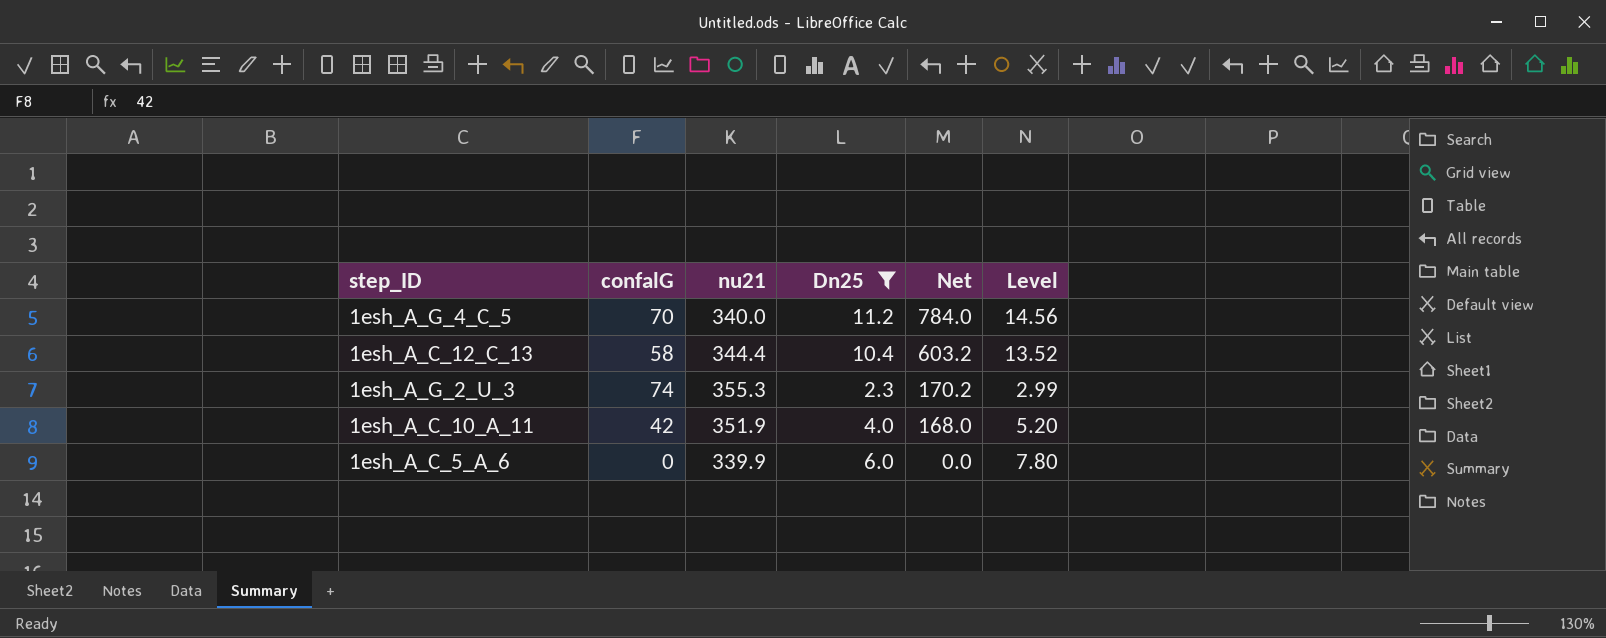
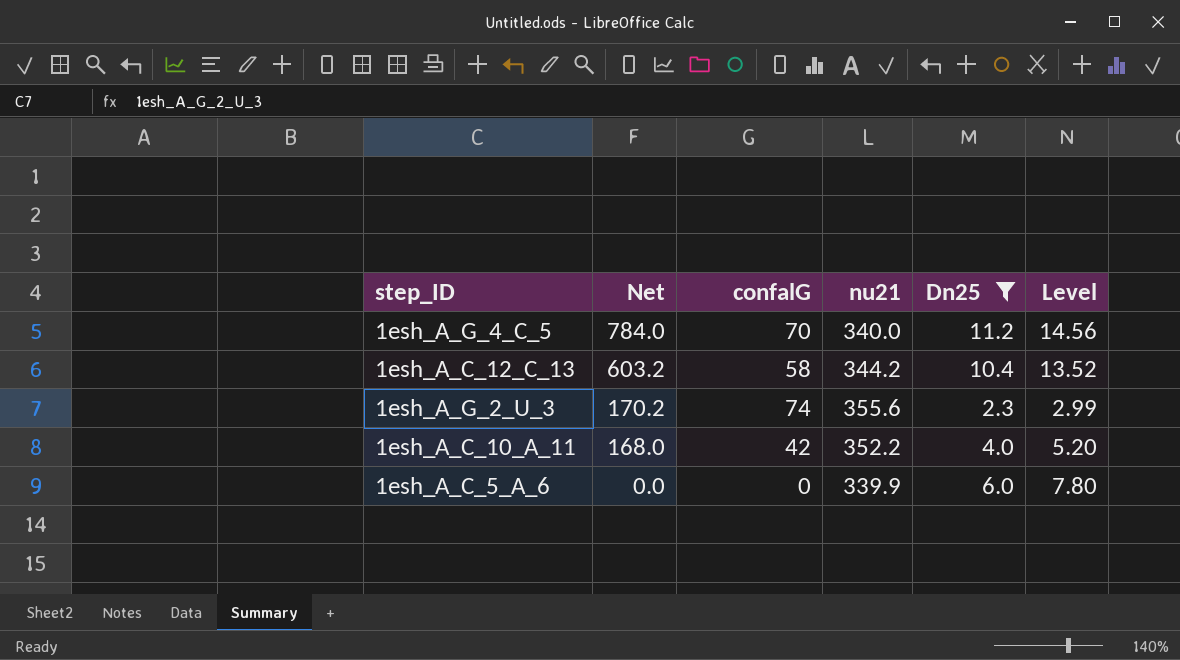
column Net | position: 5 -> 2
1esh_A_C_12_C_13 | nu21: 344.4 -> 344.2
1esh_A_G_2_U_3 | nu21: 355.3 -> 355.6
1esh_A_C_10_A_11 | nu21: 351.9 -> 352.2

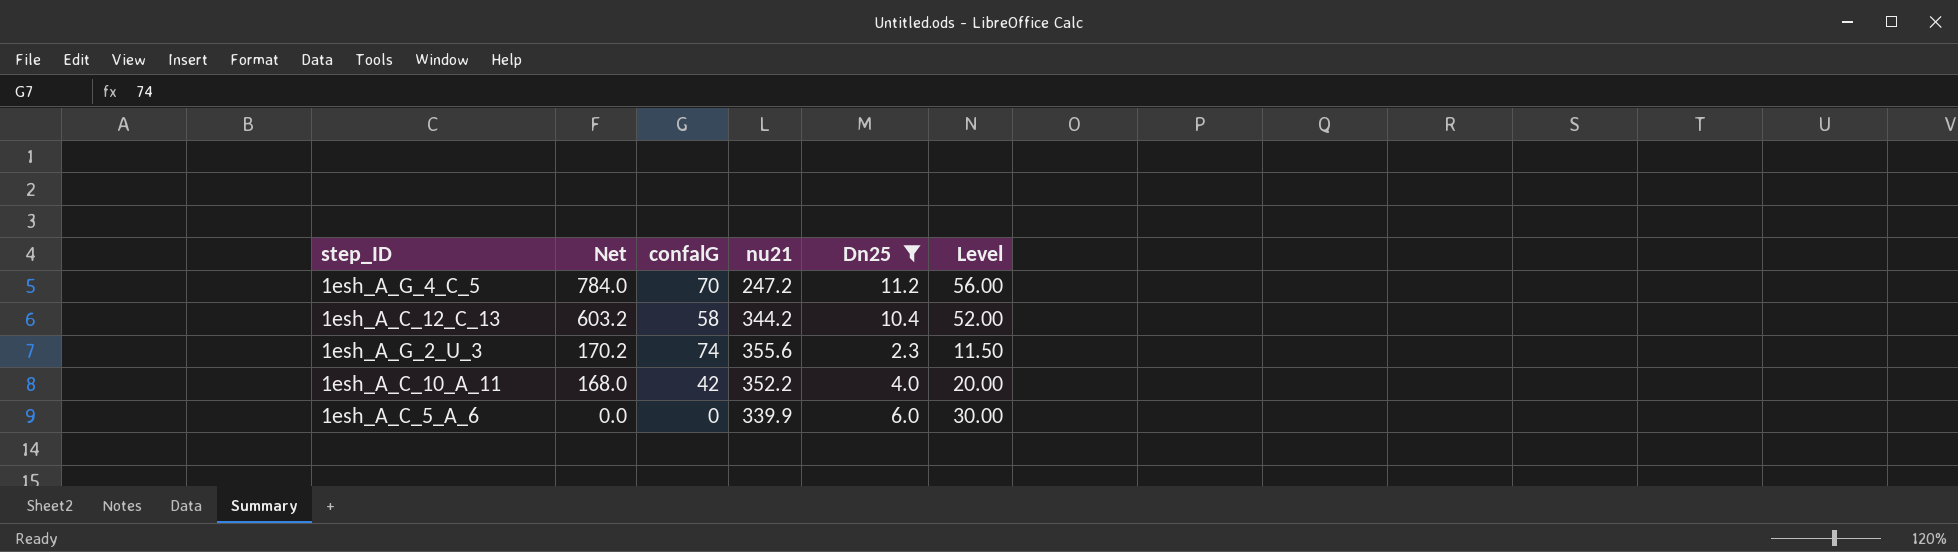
column Level | formula: [Dn25] * 1.3 -> [Dn25] * 5
1esh_A_G_4_C_5 | nu21: 340.0 -> 247.2

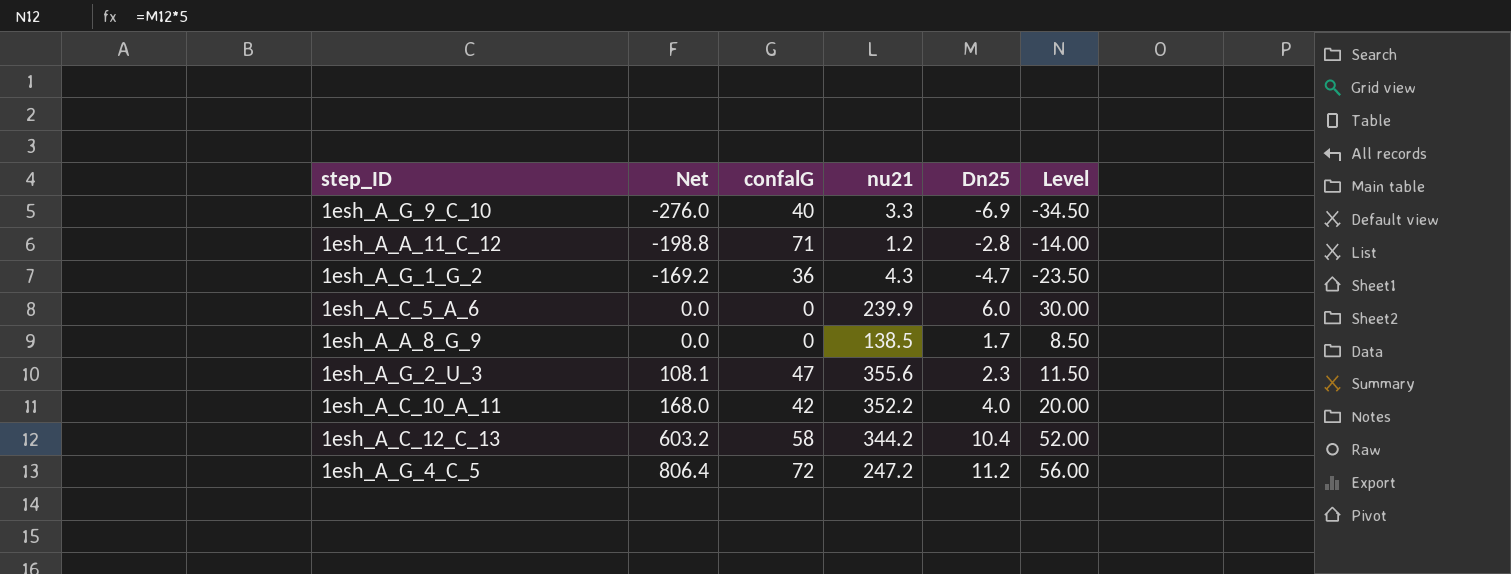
filter: Dn25 >= 2.3 -> none
row order: Net descending -> Net ascending
1esh_A_C_5_A_6 | nu21: 339.9 -> 239.9
1esh_A_G_2_U_3 | Net: 170.2 -> 108.1
1esh_A_G_2_U_3 | confalG: 74 -> 47
1esh_A_G_4_C_5 | Net: 784.0 -> 806.4
1esh_A_G_4_C_5 | confalG: 70 -> 72

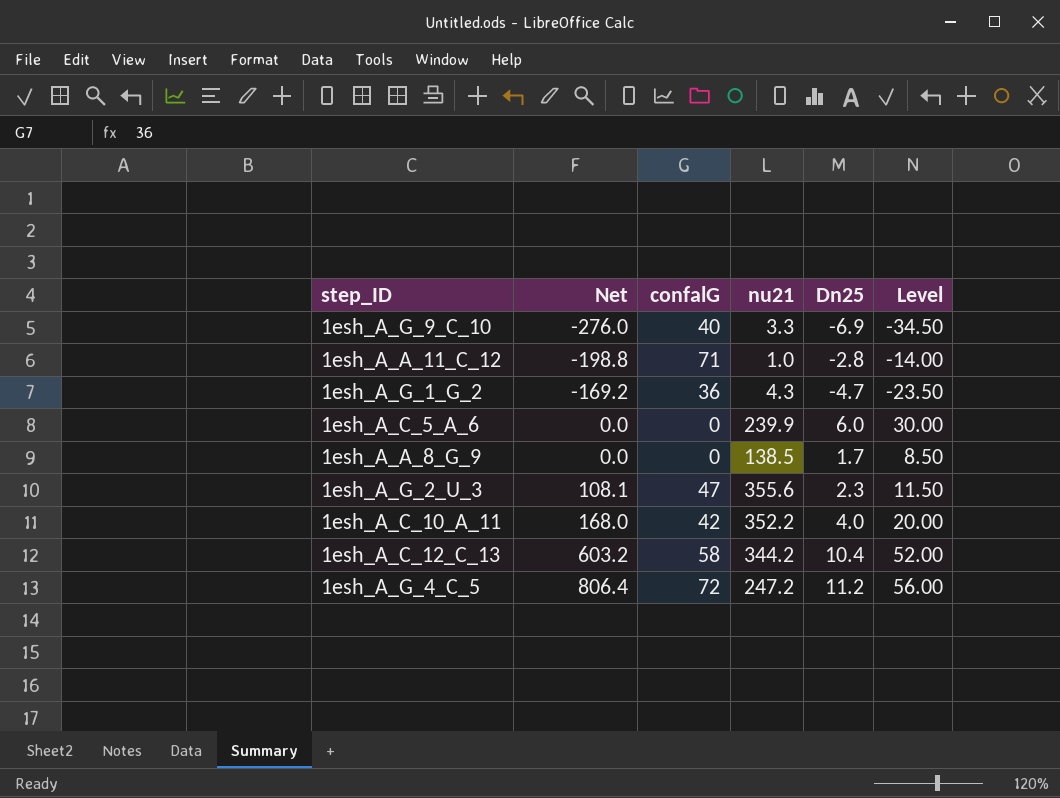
1esh_A_A_11_C_12 | nu21: 1.2 -> 1.0

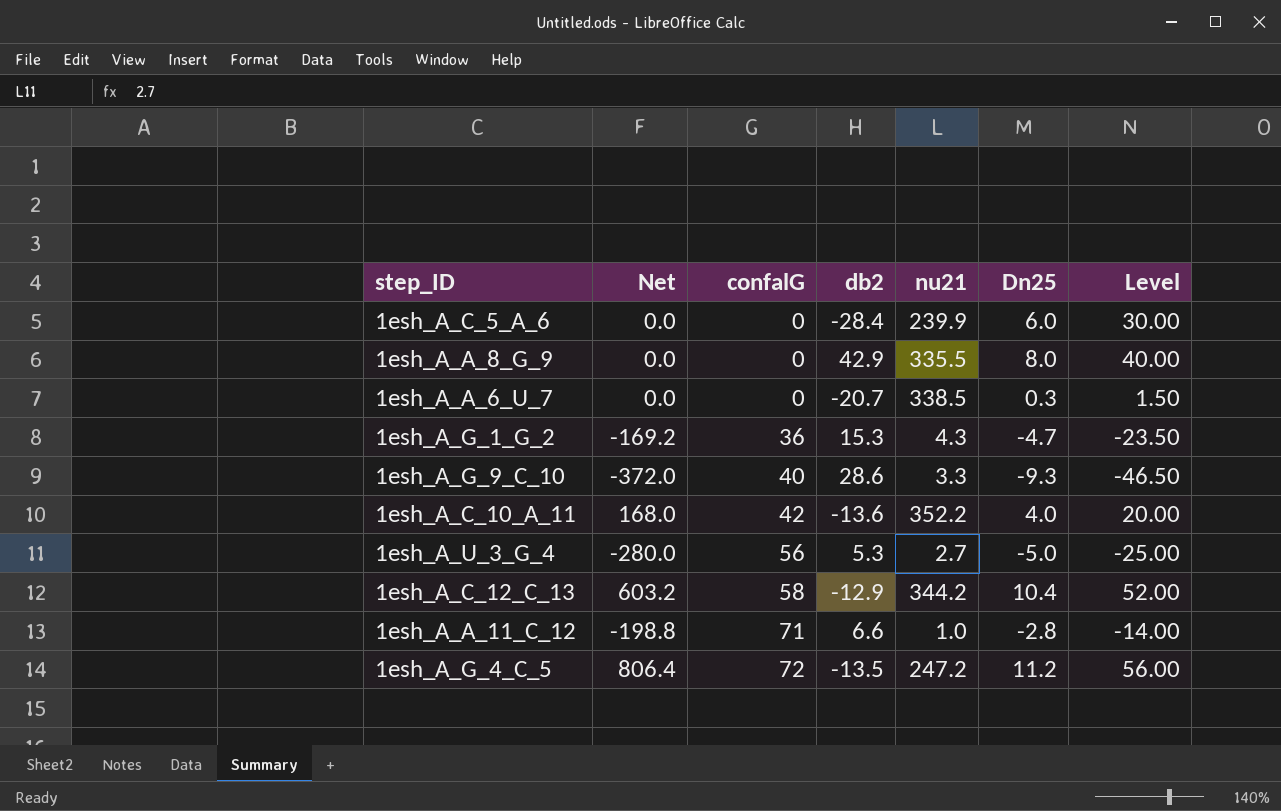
row order: Net ascending -> confalG ascending
column db2 | position: none -> 4
row 1esh_A_G_2_U_3: 108.1 | 47 | 355.6 | 2.3 | 11.50 -> none
1esh_A_A_8_G_9 | nu21: 138.5 -> 335.5
1esh_A_A_8_G_9 | Dn25: 1.7 -> 8.0
1esh_A_A_8_G_9 | Level: 8.50 -> 40.00
row 1esh_A_A_6_U_7: none -> 0.0 | 0 | -20.7 | 338.5 | 0.3 | 1.50
1esh_A_G_9_C_10 | Net: -276.0 -> -372.0
1esh_A_G_9_C_10 | Dn25: -6.9 -> -9.3
1esh_A_G_9_C_10 | Level: -34.50 -> -46.50
row 1esh_A_U_3_G_4: none -> -280.0 | 56 | 5.3 | 2.7 | -5.0 | -25.00

